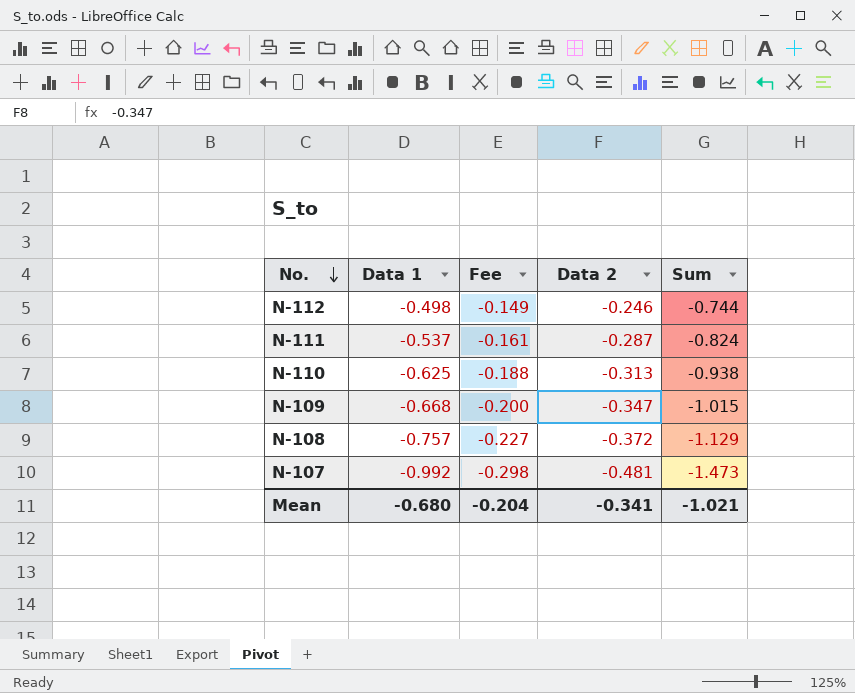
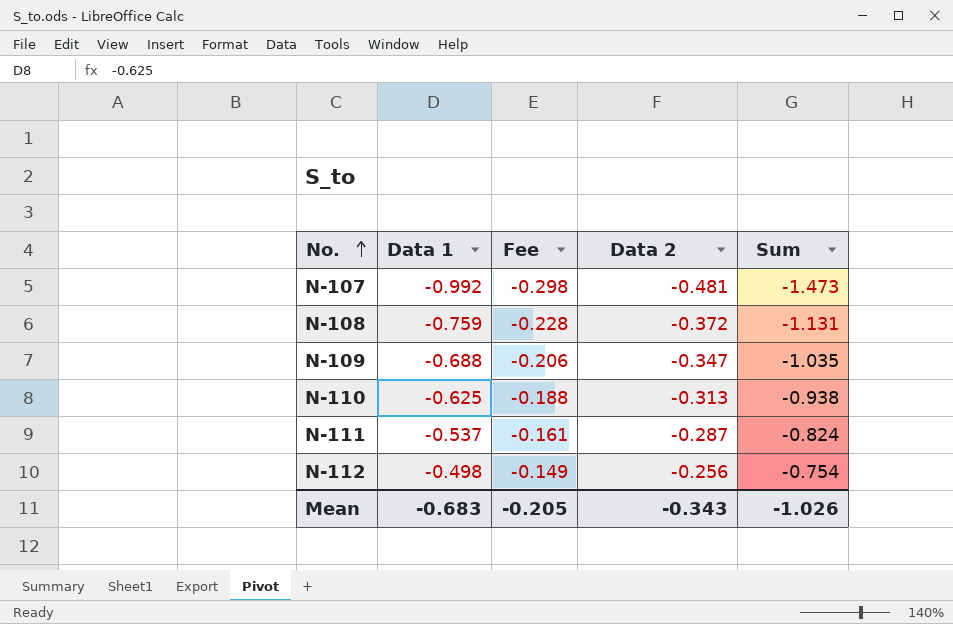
row order: No. descending -> No. ascending
N-108 | Data 1: -0.757 -> -0.759
N-108 | Fee: -0.227 -> -0.228
N-108 | Sum: -1.129 -> -1.131
N-109 | Data 1: -0.668 -> -0.688
N-109 | Fee: -0.200 -> -0.206
N-109 | Sum: -1.015 -> -1.035
N-112 | Data 2: -0.246 -> -0.256
N-112 | Sum: -0.744 -> -0.754
Mean | Data 1: -0.680 -> -0.683
Mean | Fee: -0.204 -> -0.205
Mean | Data 2: -0.341 -> -0.343
Mean | Sum: -1.021 -> -1.026

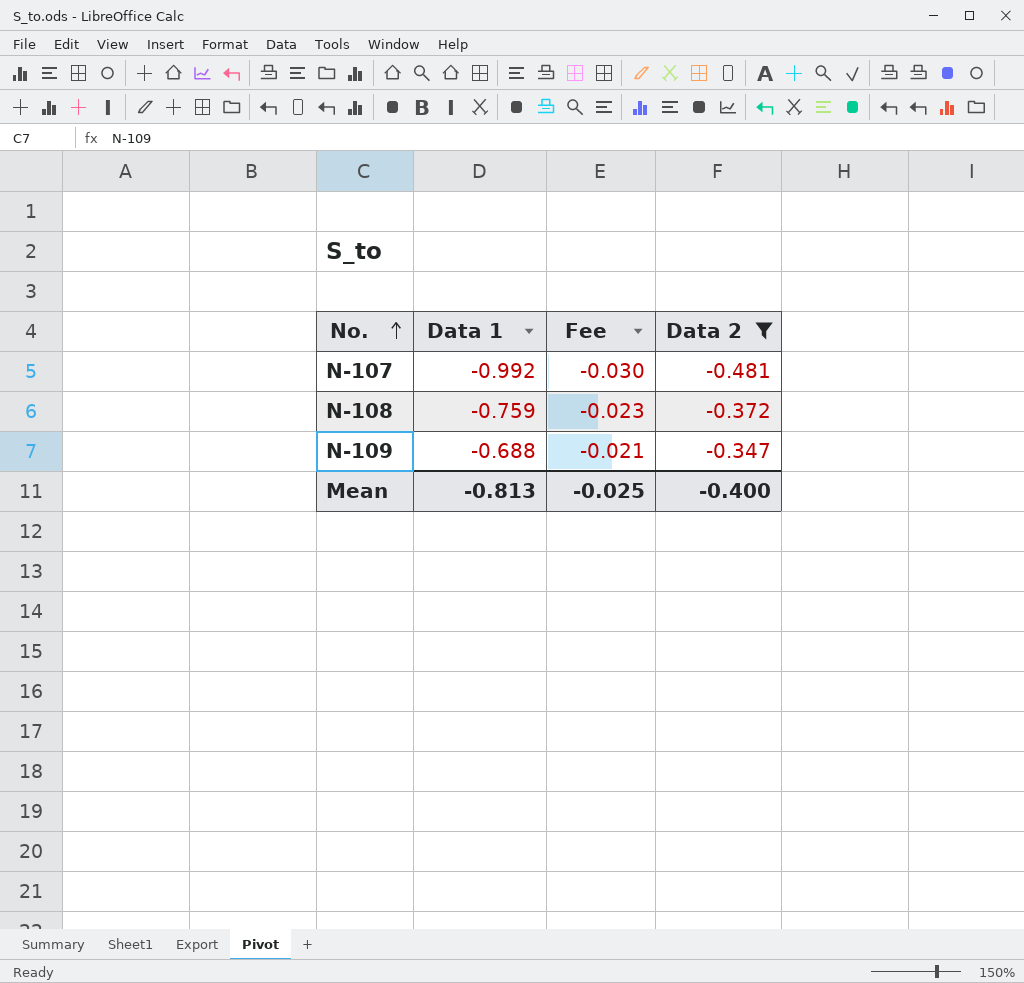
filter: none -> Data 2 <= -0.347
column Sum | formula: [Data 1] + [Data 2] -> none
column Fee | formula: [Data 1] * 0.3 -> [Data 1] * 0.03
Mean | Data 1: -0.683 -> -0.813
Mean | Fee: -0.205 -> -0.025
Mean | Data 2: -0.343 -> -0.400

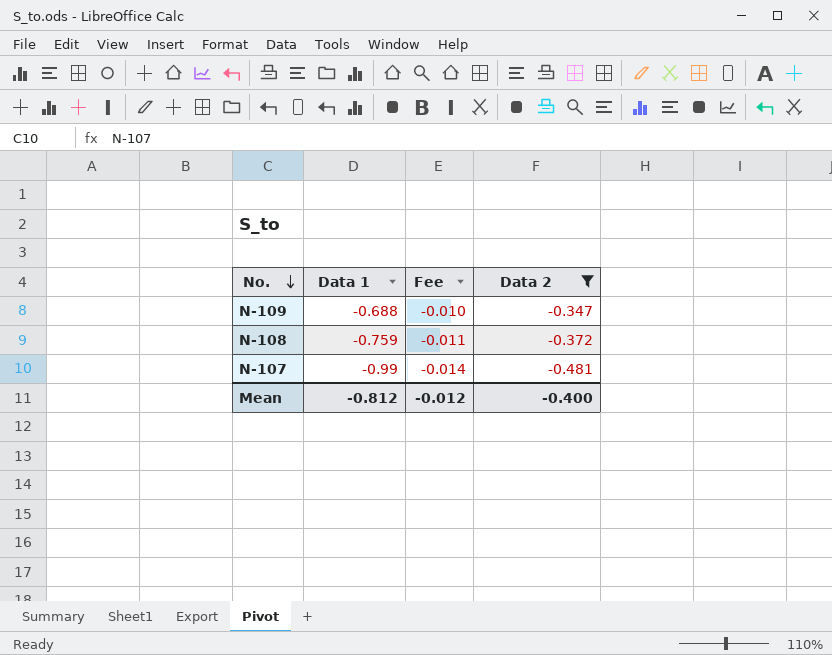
row order: No. ascending -> No. descending
column Fee | formula: [Data 1] * 0.03 -> [Data 2] * 0.03
N-107 | Data 1: -0.992 -> -0.99
Mean | Data 1: -0.813 -> -0.812
Mean | Fee: -0.025 -> -0.012

